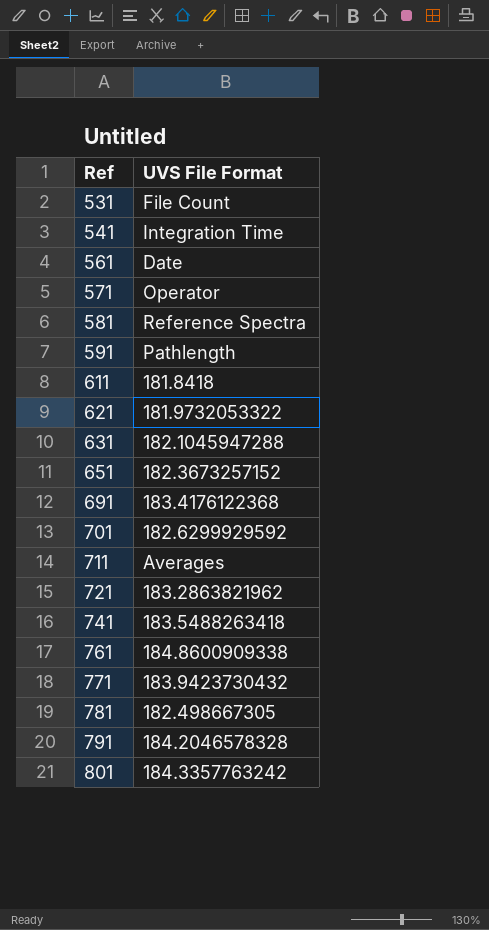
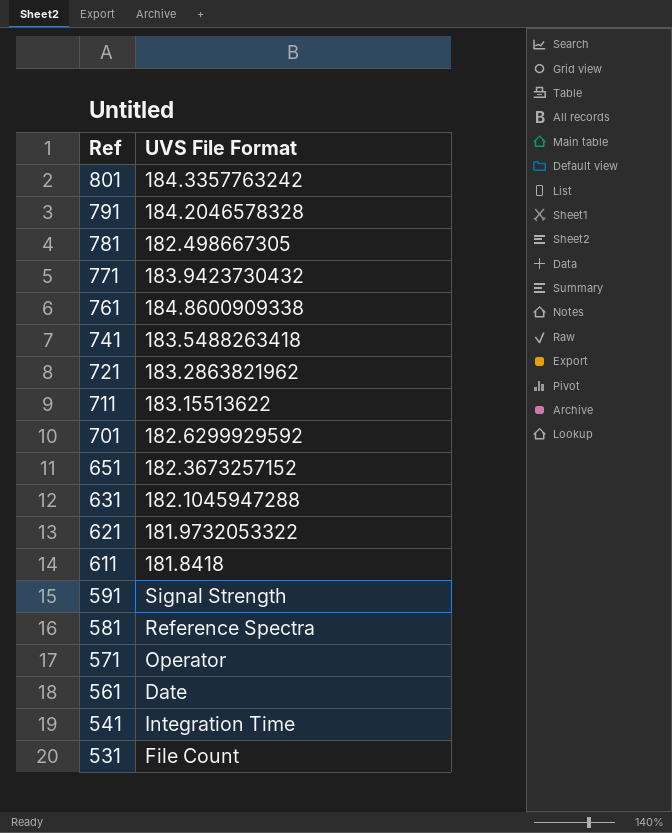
row order: Ref ascending -> Ref descending
row 691: 183.4176122368 -> none
711 | UVS File Format: Averages -> 183.15513622
591 | UVS File Format: Pathlength -> Signal Strength

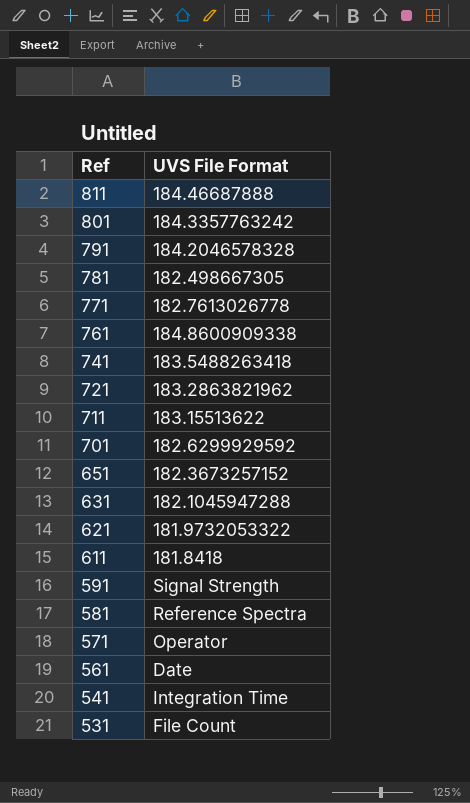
row 811: none -> 184.46687888
771 | UVS File Format: 183.9423730432 -> 182.7613026778

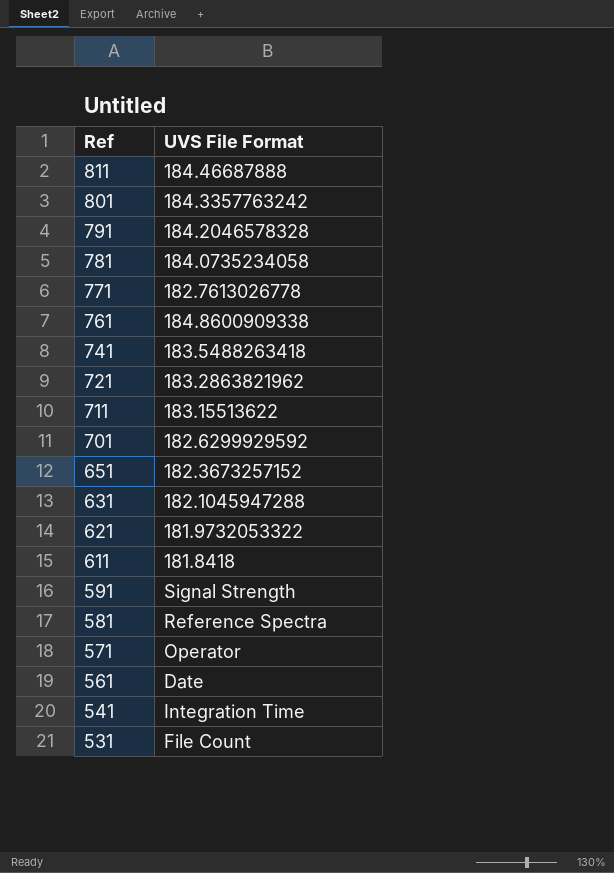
781 | UVS File Format: 182.498667305 -> 184.0735234058

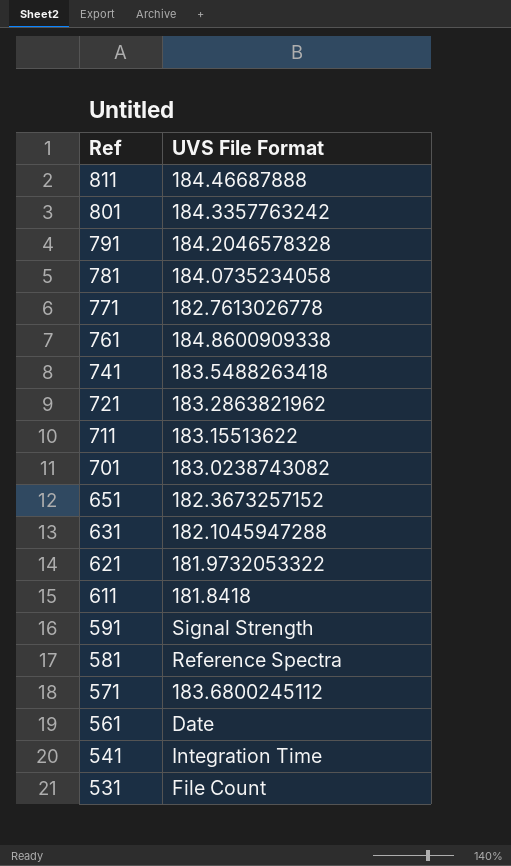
701 | UVS File Format: 182.6299929592 -> 183.0238743082
571 | UVS File Format: Operator -> 183.6800245112

